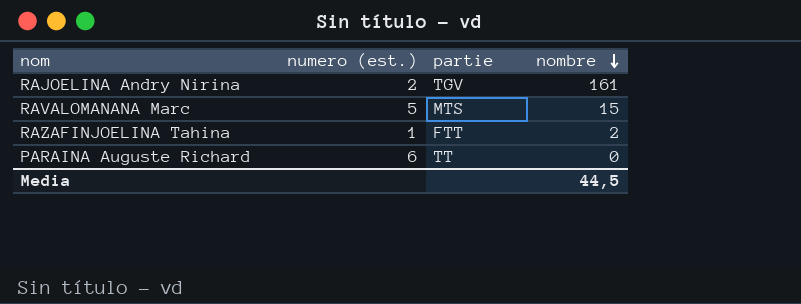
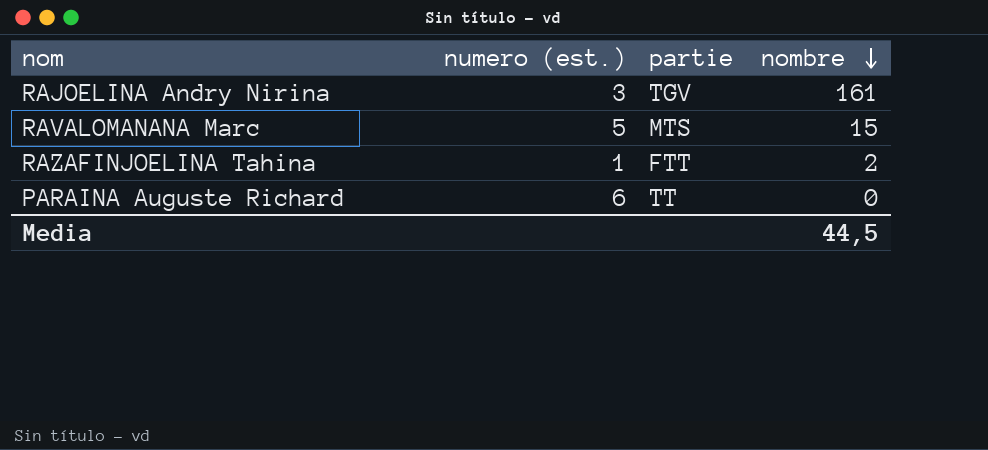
RAJOELINA Andry Nirina | numero (est.): 2 -> 3

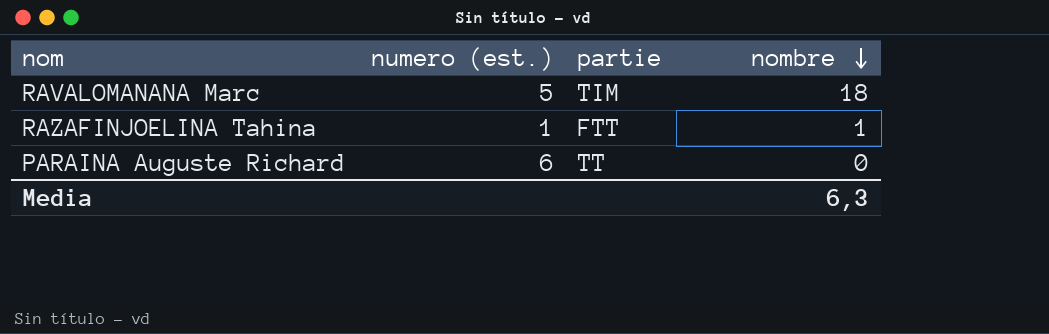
row RAJOELINA Andry Nirina: 3 | TGV | 161 -> none
RAVALOMANANA Marc | partie: MTS -> TIM
RAVALOMANANA Marc | nombre: 15 -> 18
RAZAFINJOELINA Tahina | nombre: 2 -> 1
Media | nombre: 44,5 -> 6,3

